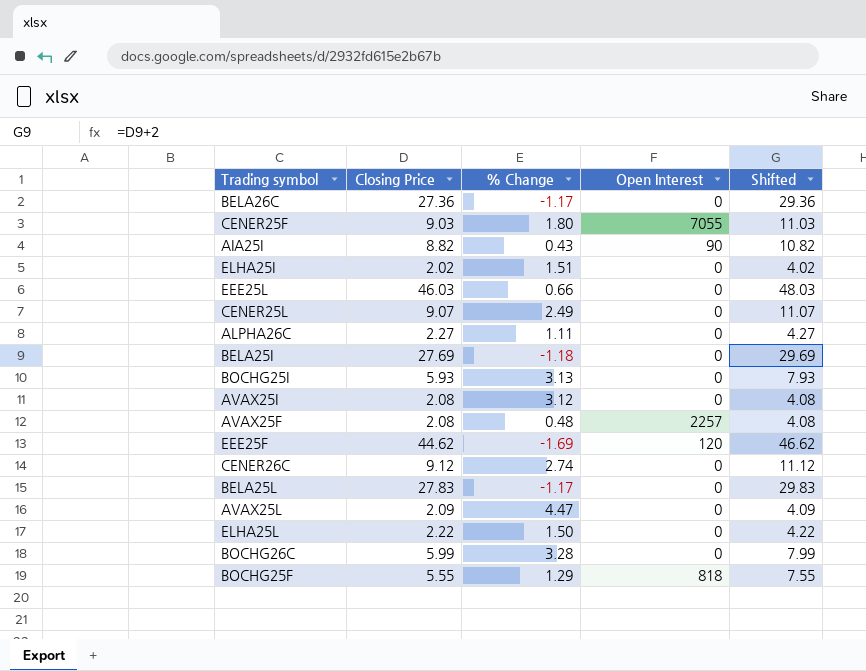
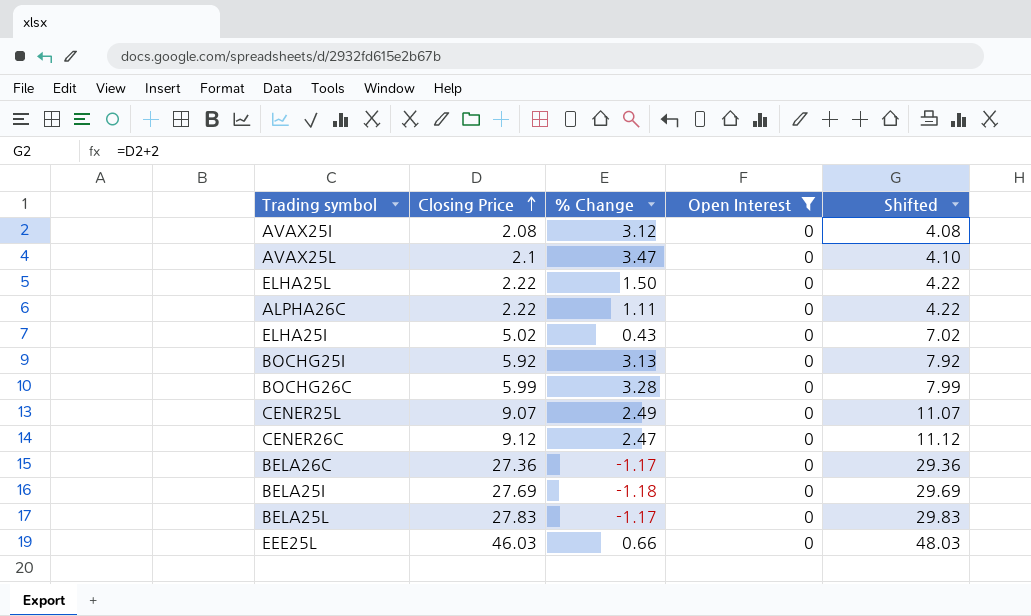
filter: none -> Open Interest = 0
row order: none -> Closing Price ascending
AVAX25L | Closing Price: 2.09 -> 2.1
AVAX25L | % Change: 4.47 -> 3.47
AVAX25L | Shifted: 4.09 -> 4.10
ALPHA26C | Closing Price: 2.27 -> 2.22
ALPHA26C | Shifted: 4.27 -> 4.22
ELHA25I | Closing Price: 2.02 -> 5.02
ELHA25I | % Change: 1.51 -> 0.43
ELHA25I | Shifted: 4.02 -> 7.02
BOCHG25I | Closing Price: 5.93 -> 5.92
BOCHG25I | Shifted: 7.93 -> 7.92
CENER26C | % Change: 2.74 -> 2.47

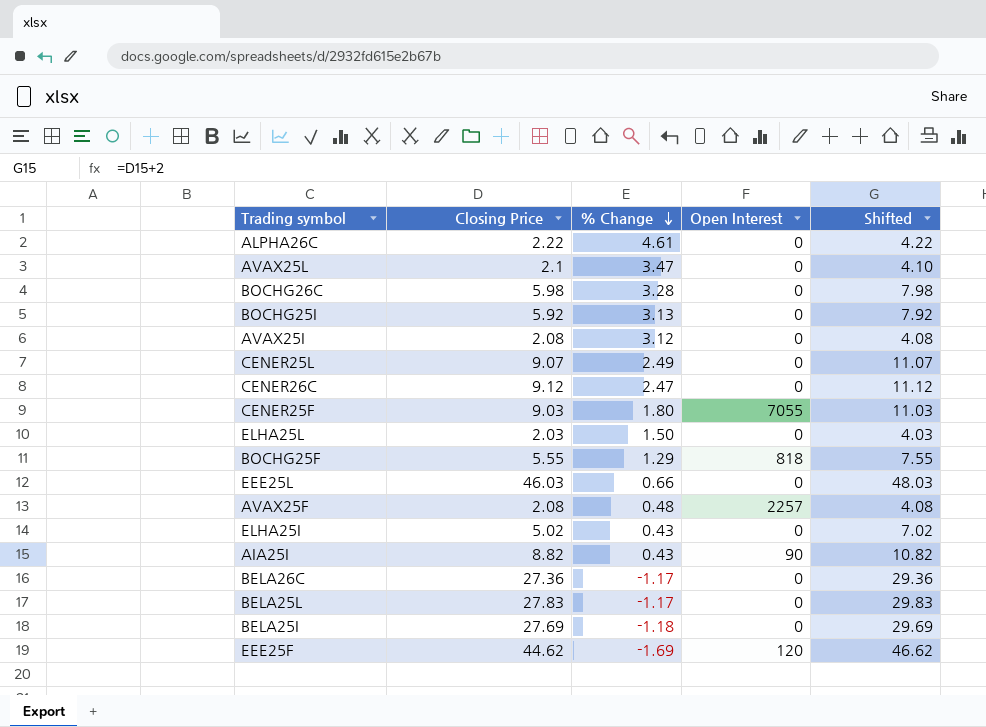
filter: Open Interest = 0 -> none
row order: Closing Price ascending -> % Change descending
ALPHA26C | % Change: 1.11 -> 4.61
BOCHG26C | Closing Price: 5.99 -> 5.98
BOCHG26C | Shifted: 7.99 -> 7.98
ELHA25L | Closing Price: 2.22 -> 2.03
ELHA25L | Shifted: 4.22 -> 4.03

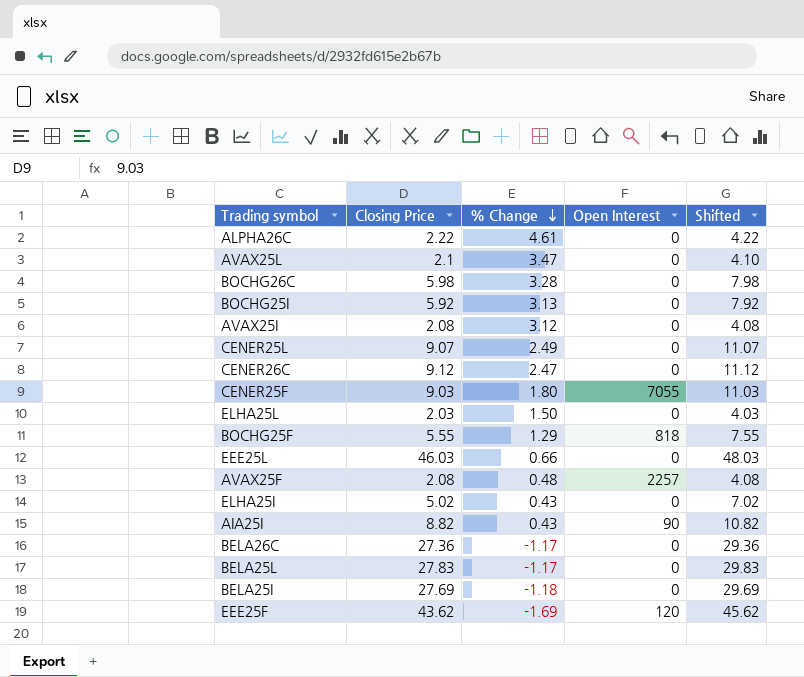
EEE25F | Closing Price: 44.62 -> 43.62
EEE25F | Shifted: 46.62 -> 45.62

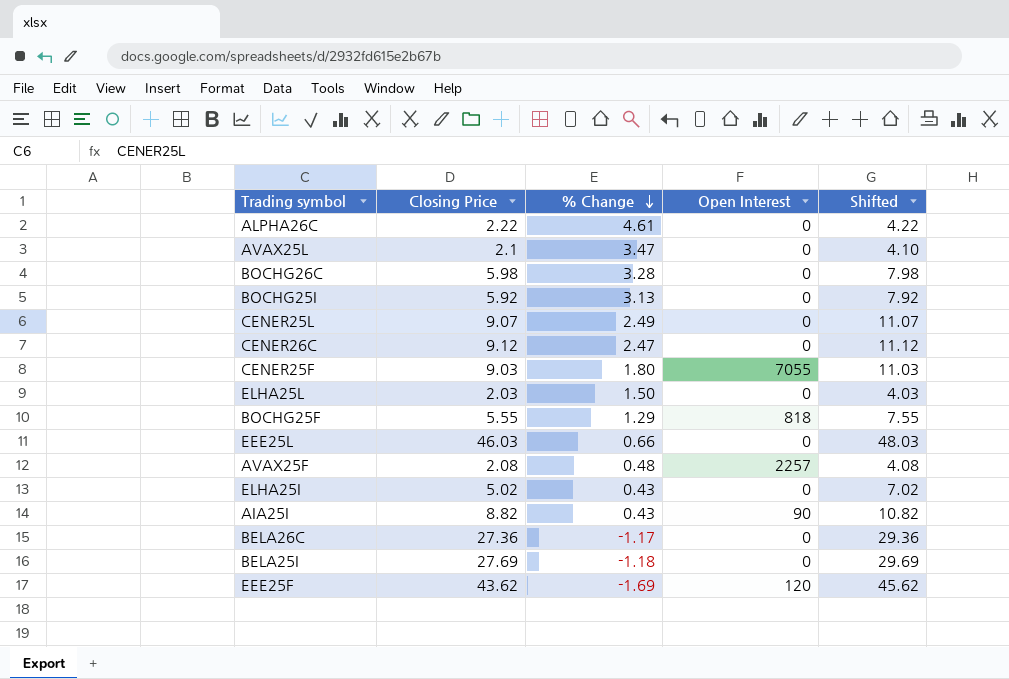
row AVAX25I: 2.08 | 3.12 | 0 | 4.08 -> none
row BELA25L: 27.83 | -1.17 | 0 | 29.83 -> none

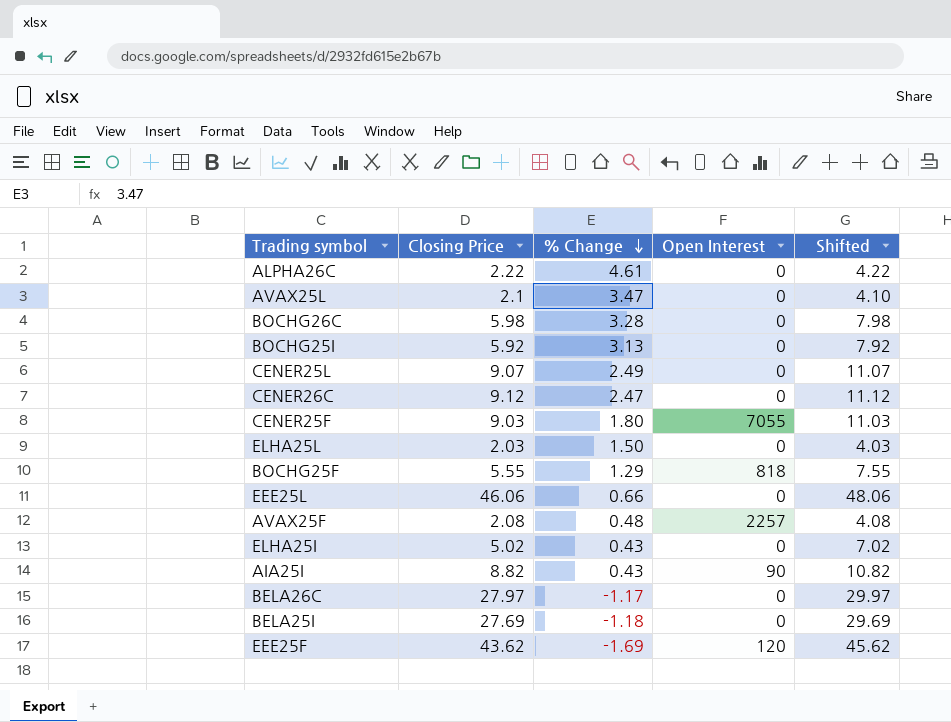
EEE25L | Closing Price: 46.03 -> 46.06
EEE25L | Shifted: 48.03 -> 48.06
BELA26C | Closing Price: 27.36 -> 27.97
BELA26C | Shifted: 29.36 -> 29.97

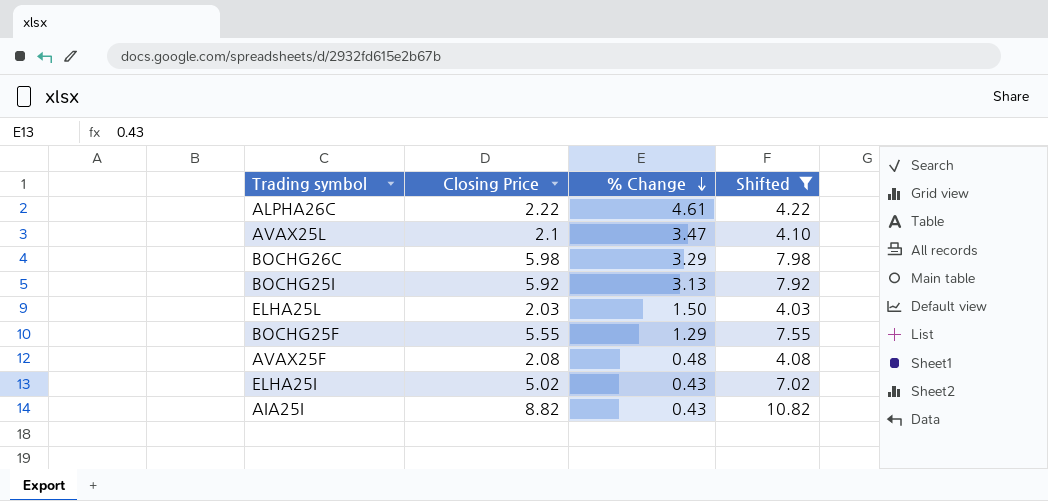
filter: none -> Shifted <= 10.82
column Open Interest | position: 4 -> none
BOCHG26C | % Change: 3.28 -> 3.29

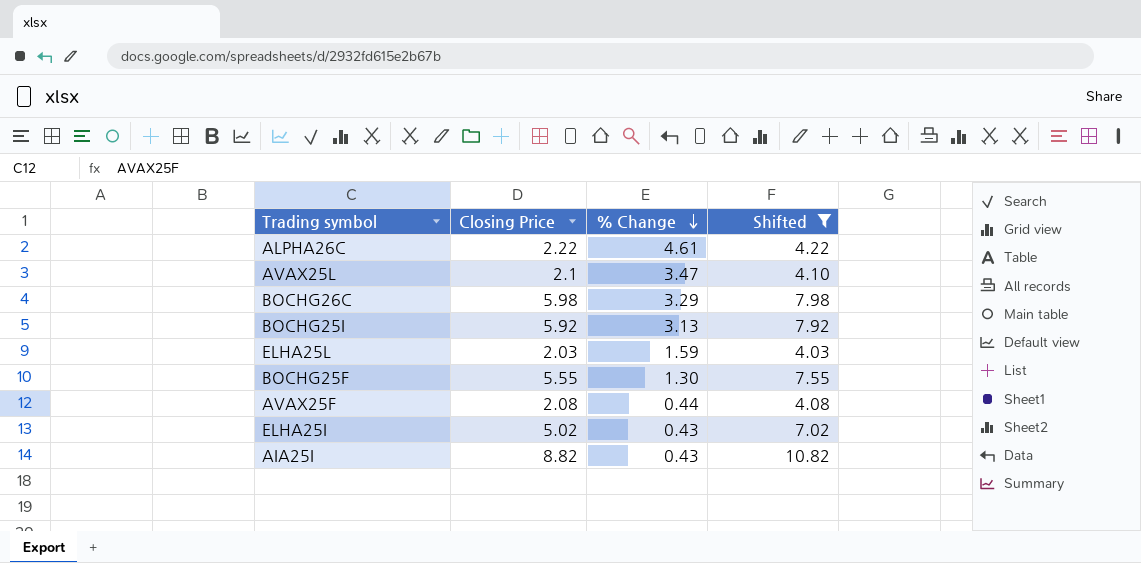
ELHA25L | % Change: 1.50 -> 1.59
BOCHG25F | % Change: 1.29 -> 1.30
AVAX25F | % Change: 0.48 -> 0.44

